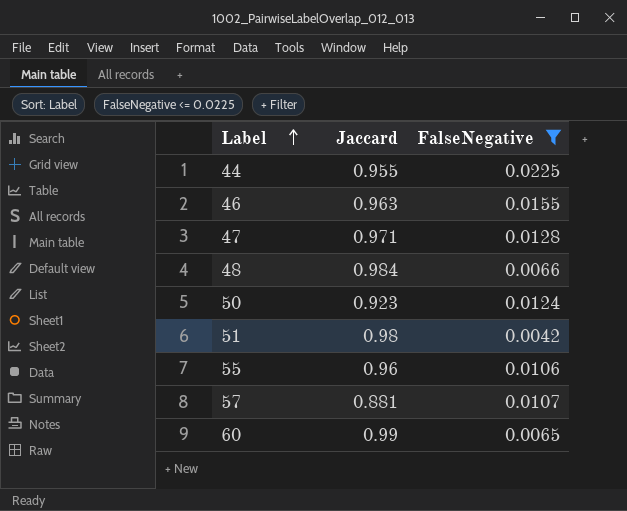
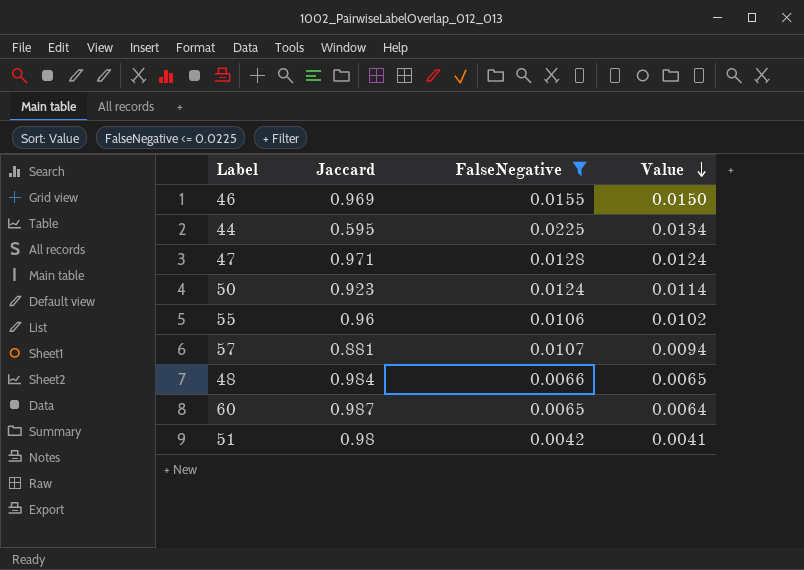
row order: Label ascending -> Value descending
column Value | formula: none -> [Jaccard] * [FalseNegative]
46 | Jaccard: 0.963 -> 0.969
44 | Jaccard: 0.955 -> 0.595
60 | Jaccard: 0.99 -> 0.987

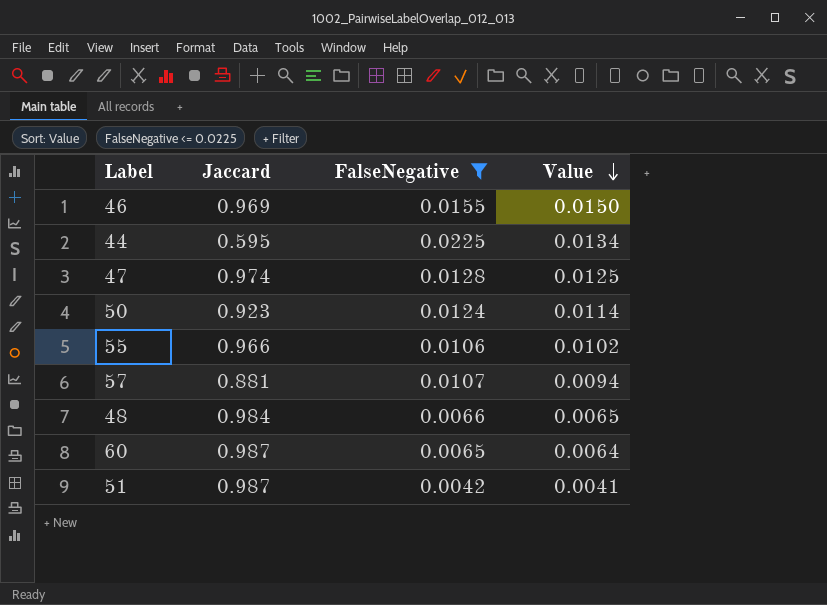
47 | Jaccard: 0.971 -> 0.974
47 | Value: 0.0124 -> 0.0125
55 | Jaccard: 0.96 -> 0.966
51 | Jaccard: 0.98 -> 0.987

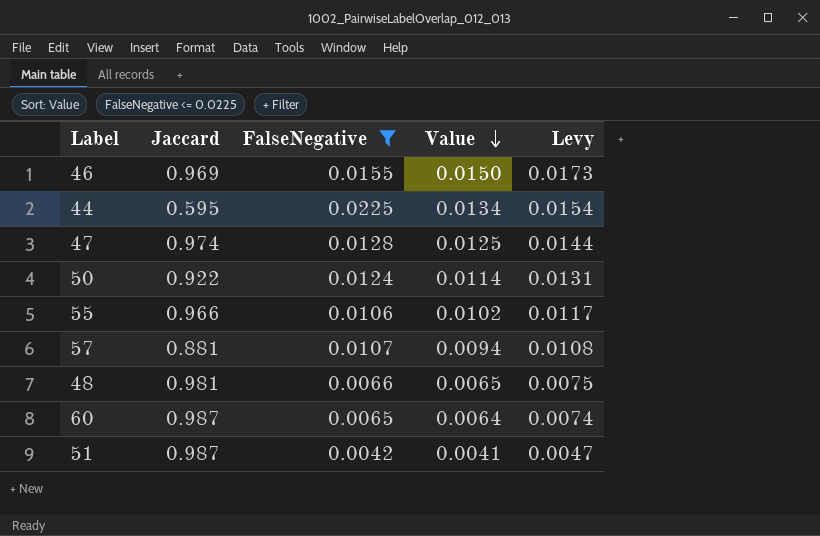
column Levy | formula: none -> [Value] * 1.15
50 | Jaccard: 0.923 -> 0.922
48 | Jaccard: 0.984 -> 0.981

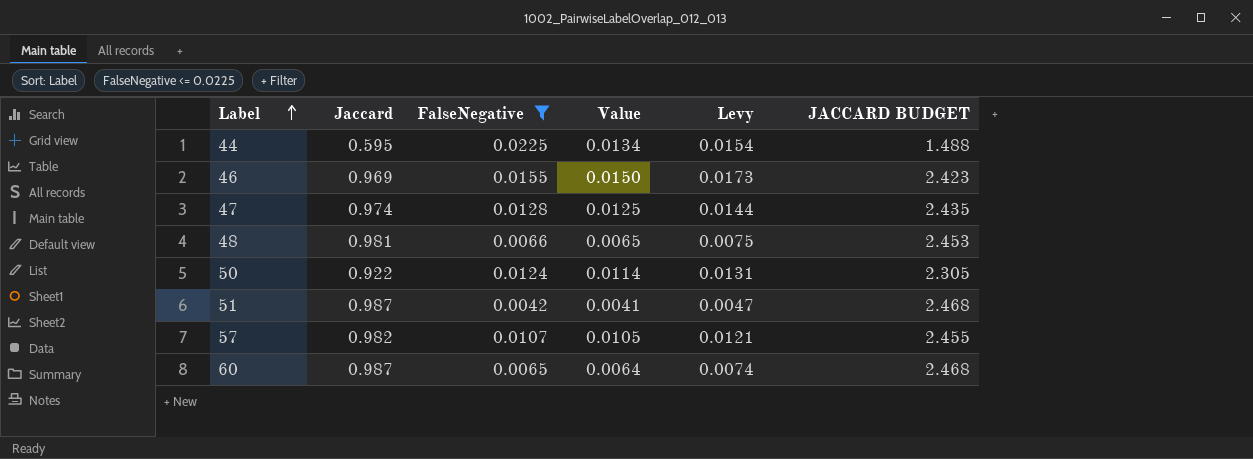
row order: Value descending -> Label ascending
column JACCARD BUDGET | formula: none -> [Jaccard] * 2.5
row 55: 0.966 | 0.0106 | 0.0102 | 0.0117 -> none
57 | Jaccard: 0.881 -> 0.982
57 | Value: 0.0094 -> 0.0105
57 | Levy: 0.0108 -> 0.0121

